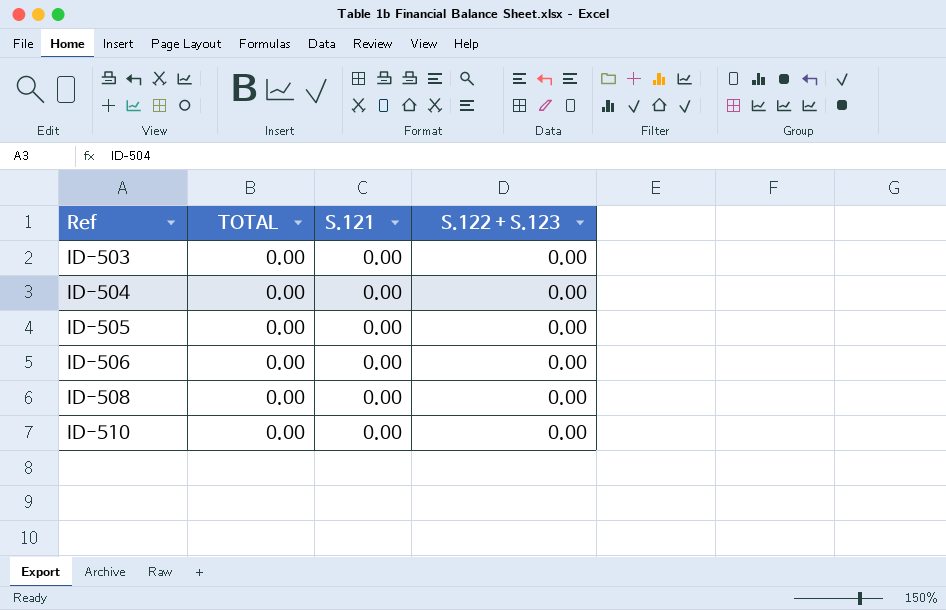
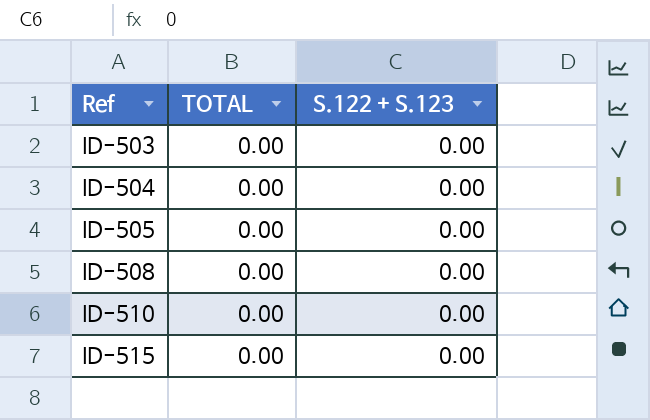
column S.121 | position: 3 -> none
row ID-506: 0.00 | 0.00 | 0.00 -> none
row ID-515: none -> 0.00 | 0.00

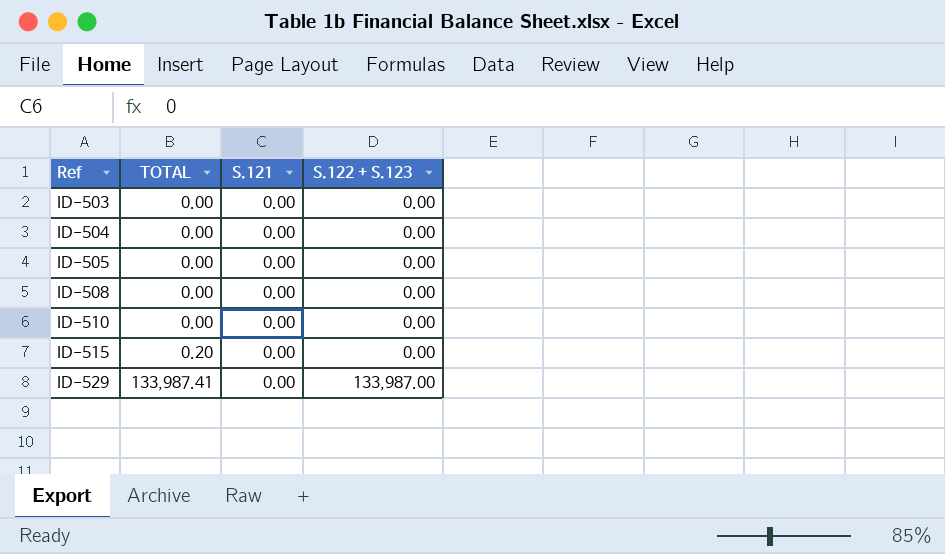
column S.121 | position: none -> 3
ID-515 | TOTAL: 0.00 -> 0.20
row ID-529: none -> 133,987.41 | 0.00 | 133,987.00

